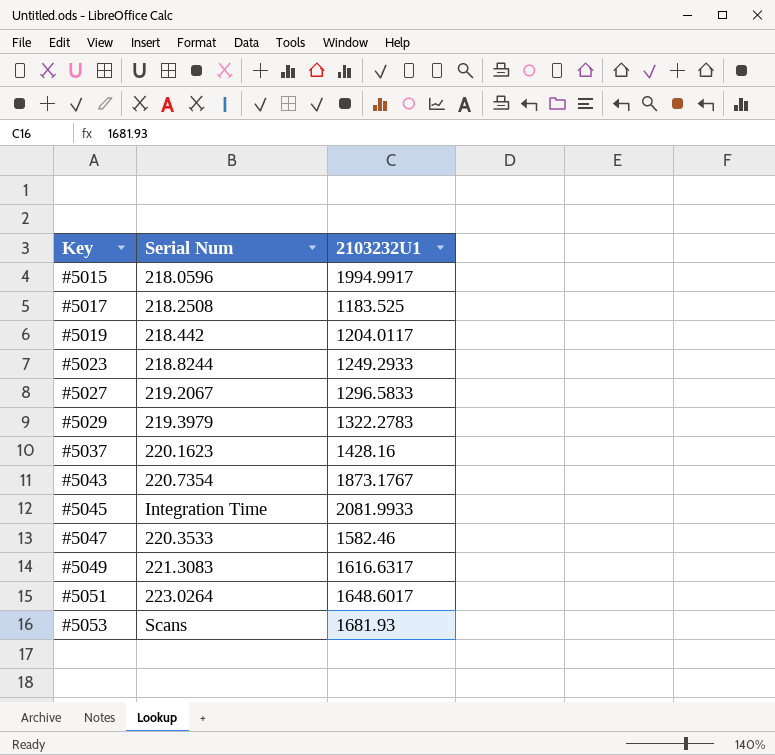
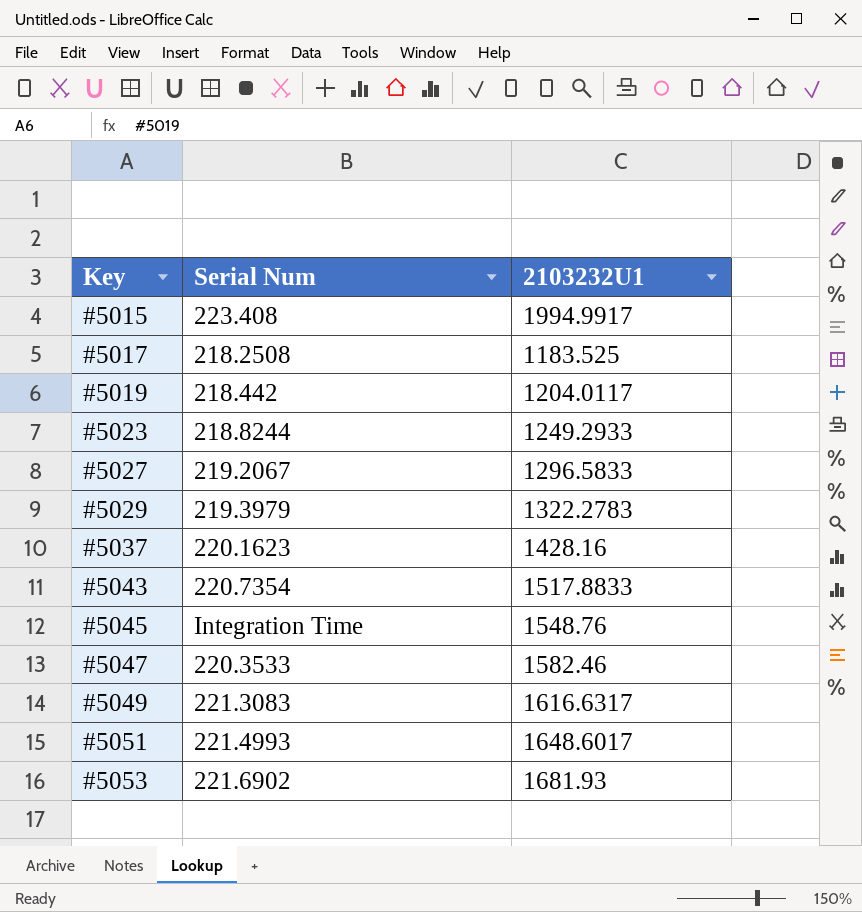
#5015 | Serial Num: 218.0596 -> 223.408
#5043 | 2103232U1: 1873.1767 -> 1517.8833
#5045 | 2103232U1: 2081.9933 -> 1548.76
#5051 | Serial Num: 223.0264 -> 221.4993
#5053 | Serial Num: Scans -> 221.6902

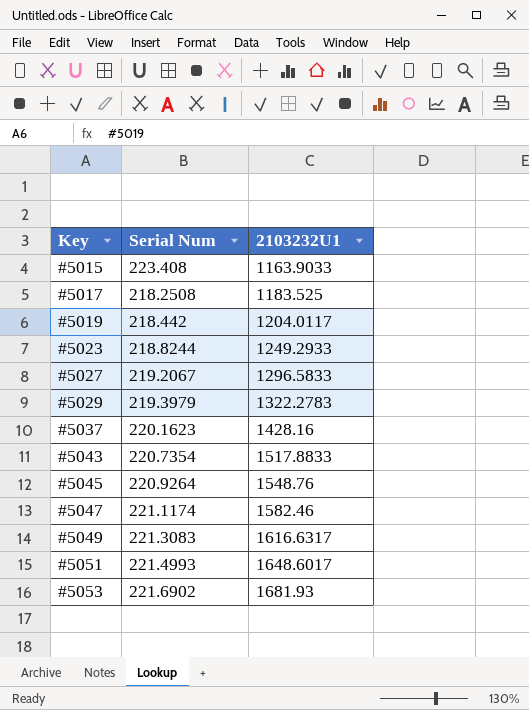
#5015 | 2103232U1: 1994.9917 -> 1163.9033
#5045 | Serial Num: Integration Time -> 220.9264
#5047 | Serial Num: 220.3533 -> 221.1174

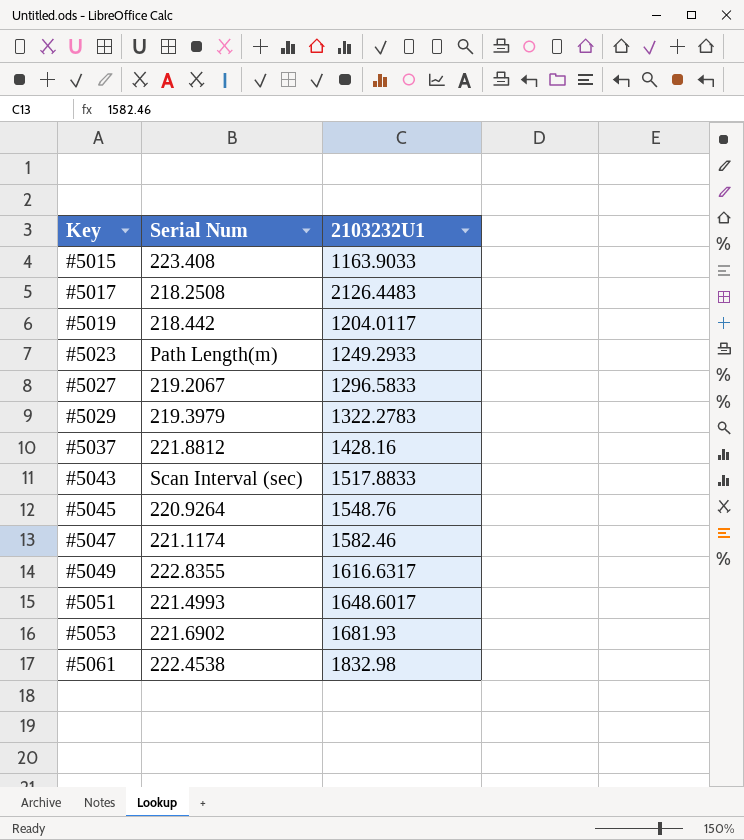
#5017 | 2103232U1: 1183.525 -> 2126.4483
#5023 | Serial Num: 218.8244 -> Path Length(m)
#5037 | Serial Num: 220.1623 -> 221.8812
#5043 | Serial Num: 220.7354 -> Scan Interval (sec)
#5049 | Serial Num: 221.3083 -> 222.8355
row #5061: none -> 222.4538 | 1832.98

